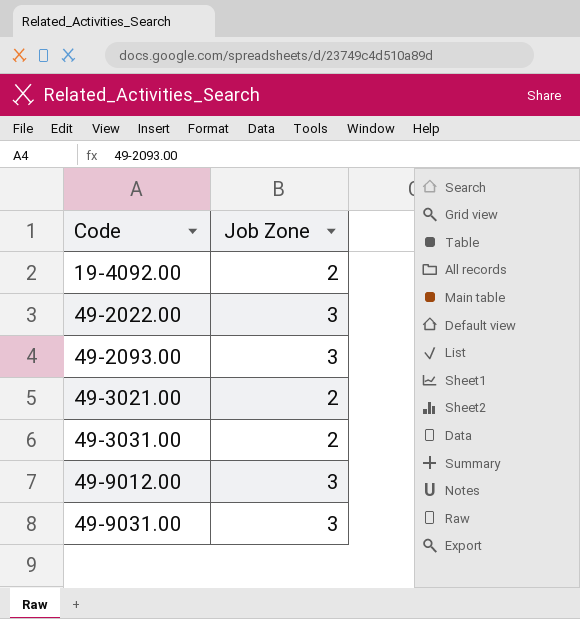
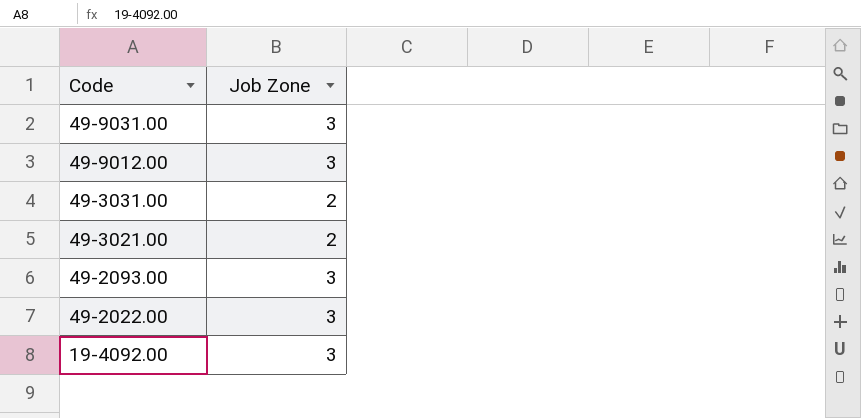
row order: Code ascending -> Code descending
19-4092.00 | Job Zone: 2 -> 3

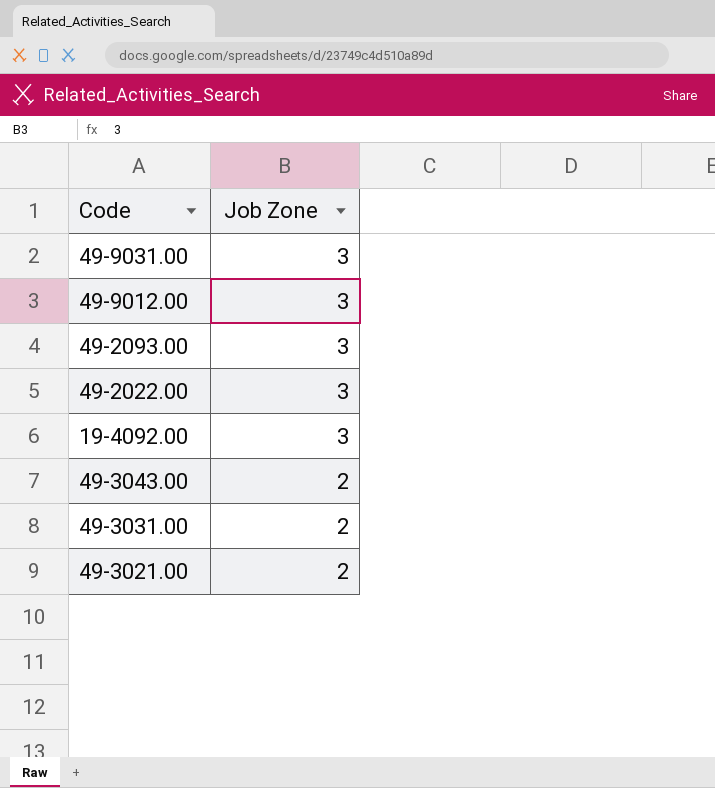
row order: Code descending -> Job Zone descending
row 49-3043.00: none -> 2

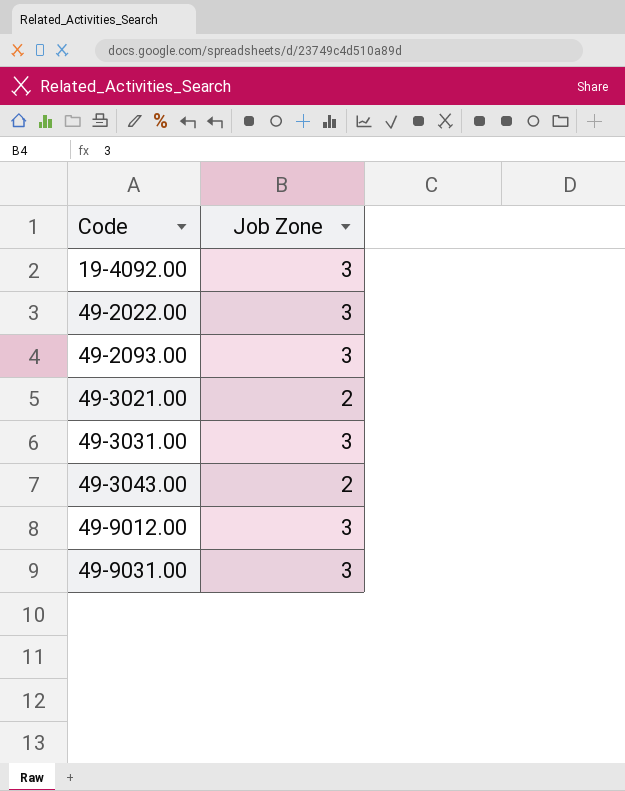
row order: Job Zone descending -> Code ascending
49-3031.00 | Job Zone: 2 -> 3

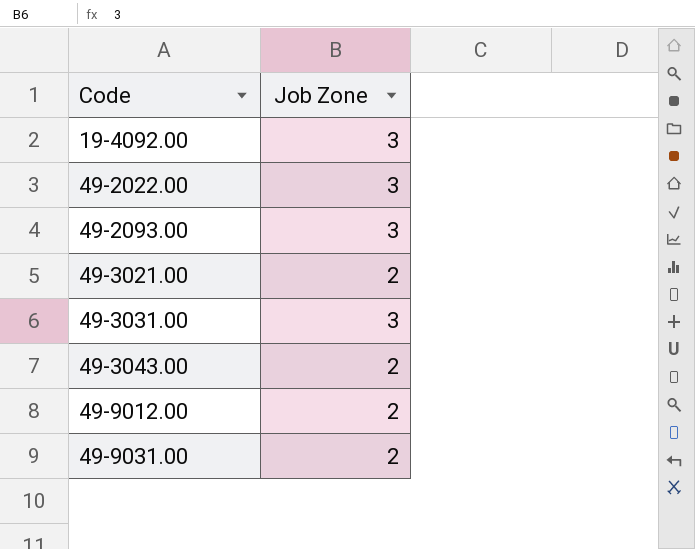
49-9012.00 | Job Zone: 3 -> 2
49-9031.00 | Job Zone: 3 -> 2

